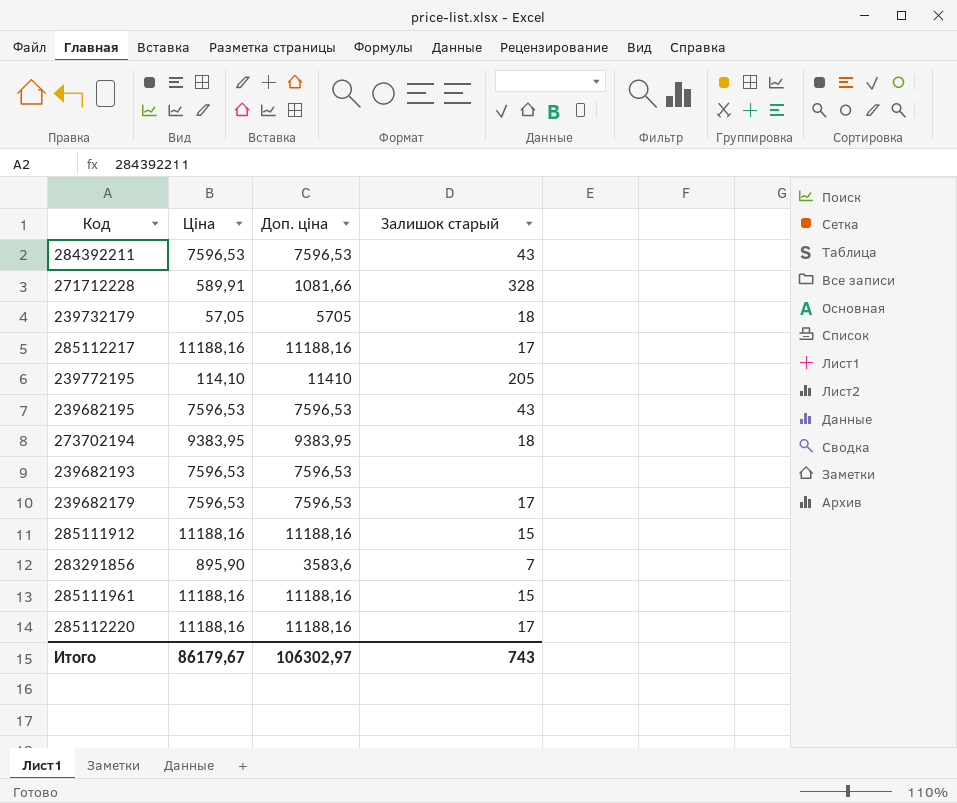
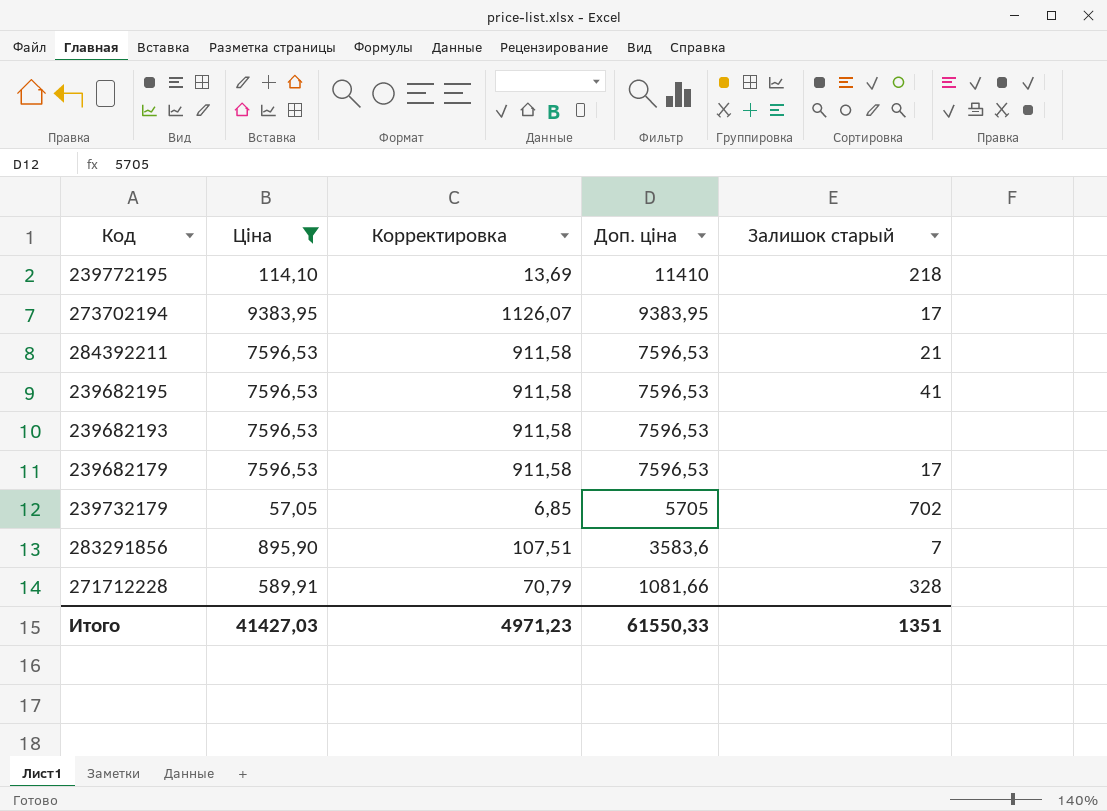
filter: none -> Ціна != 11188,16
row order: none -> Доп. ціна descending
column Корректировка | formula: none -> [Ціна] * 0,12
239772195 | Залишок старый: 205 -> 218
273702194 | Залишок старый: 18 -> 17
284392211 | Залишок старый: 43 -> 21
239682195 | Залишок старый: 43 -> 41
239732179 | Залишок старый: 18 -> 702
Итого | Ціна: 86179,67 -> 41427,03
Итого | Доп. ціна: 106302,97 -> 61550,33
Итого | Залишок старый: 743 -> 1351

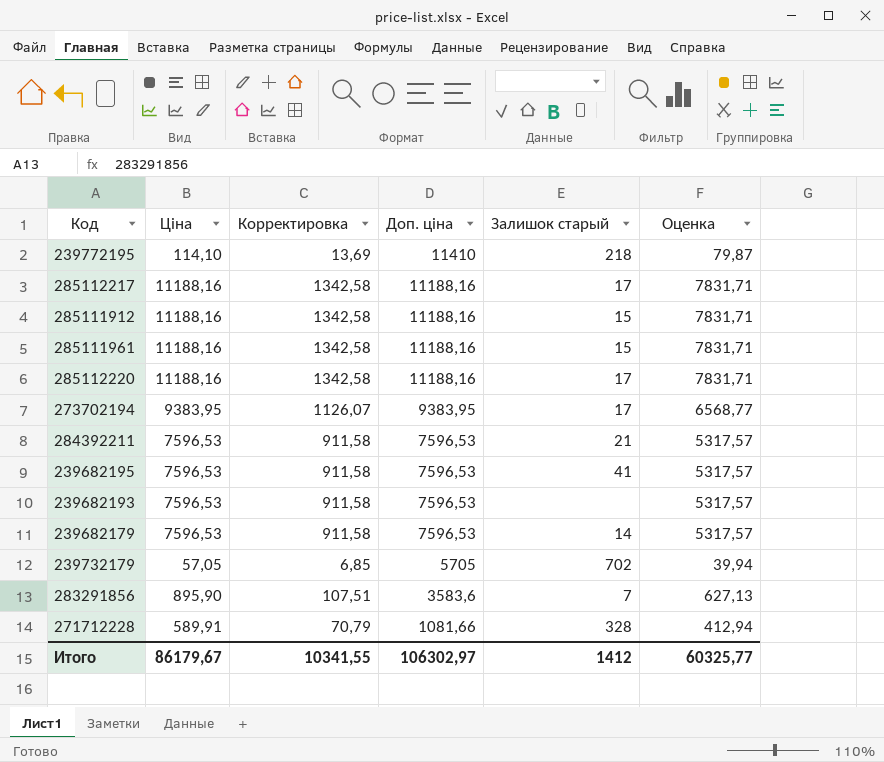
filter: Ціна != 11188,16 -> none
column Оценка | formula: none -> [Ціна] * 0,7
239682179 | Залишок старый: 17 -> 14
Итого | Ціна: 41427,03 -> 86179,67
Итого | Корректировка: 4971,23 -> 10341,55
Итого | Доп. ціна: 61550,33 -> 106302,97
Итого | Залишок старый: 1351 -> 1412

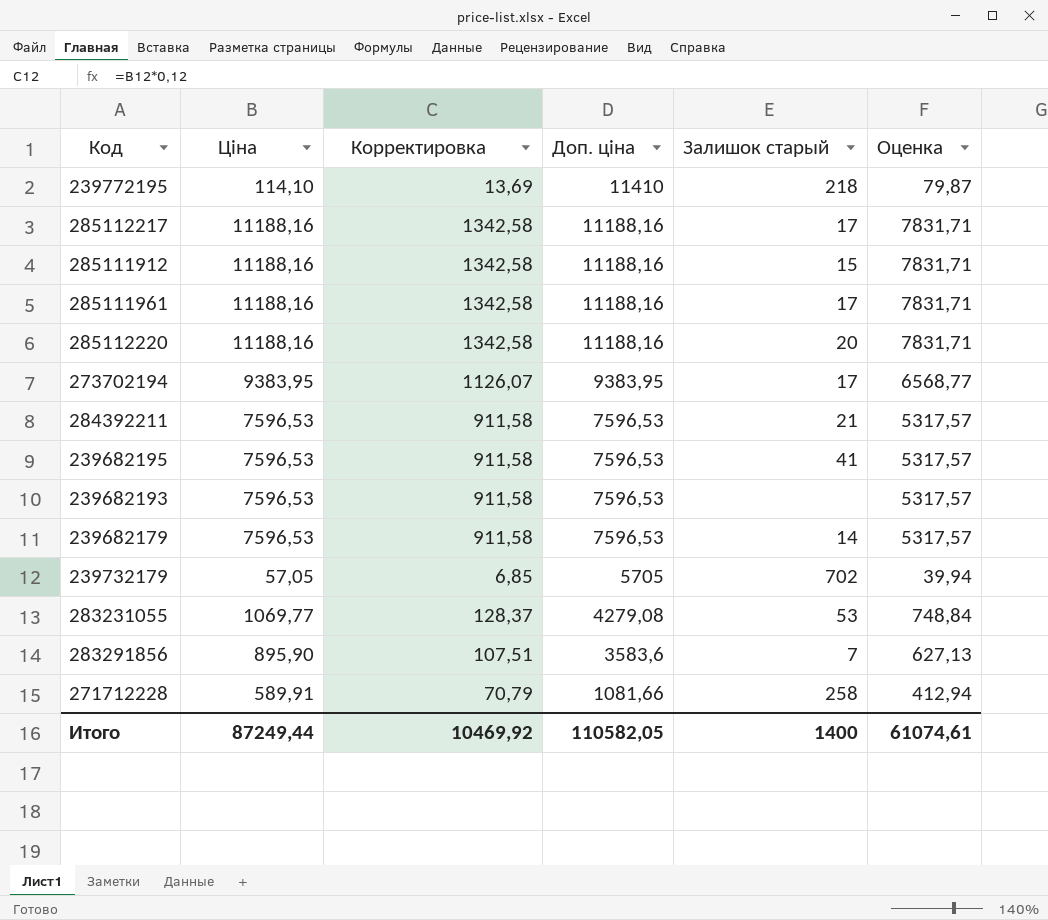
285111961 | Залишок старый: 15 -> 17
285112220 | Залишок старый: 17 -> 20
row 283231055: none -> 1069,77 | 128,37 | 4279,08 | 53 | 748,84
271712228 | Залишок старый: 328 -> 258
Итого | Ціна: 86179,67 -> 87249,44
Итого | Корректировка: 10341,55 -> 10469,92
Итого | Доп. ціна: 106302,97 -> 110582,05
Итого | Залишок старый: 1412 -> 1400
Итого | Оценка: 60325,77 -> 61074,61

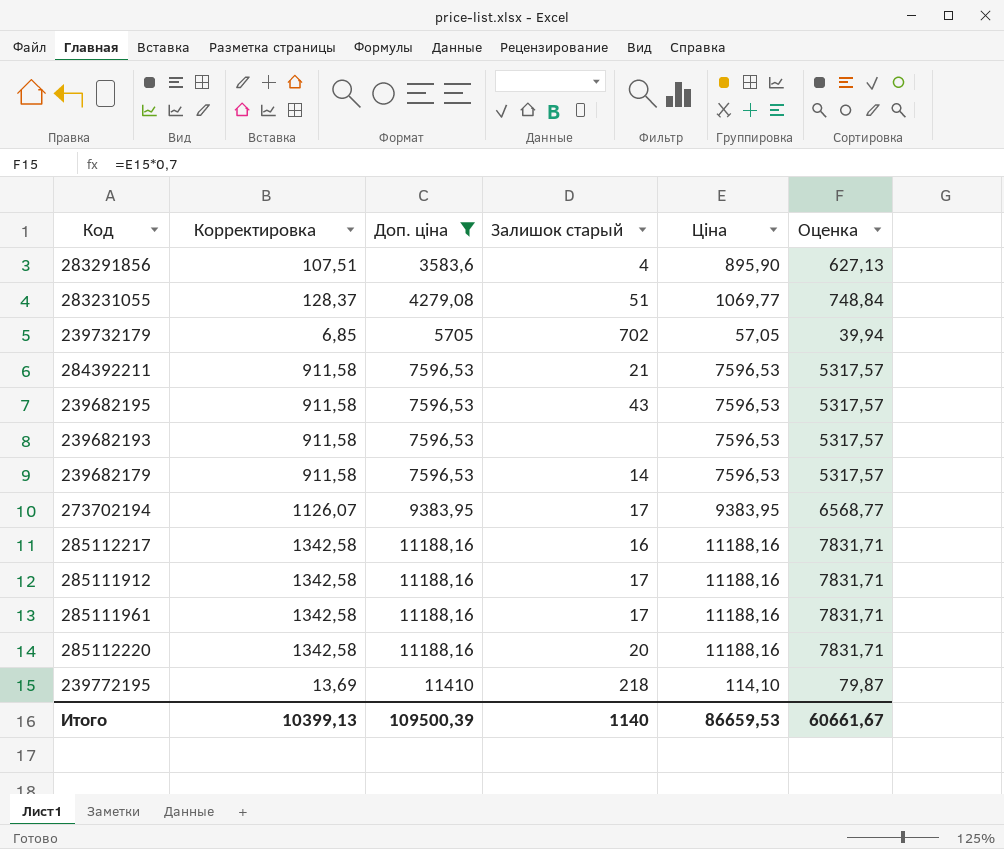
filter: none -> Доп. ціна != 1081,66
row order: Доп. ціна descending -> Доп. ціна ascending
column Ціна | position: 2 -> 5
283291856 | Залишок старый: 7 -> 4
283231055 | Залишок старый: 53 -> 51
239682195 | Залишок старый: 41 -> 43
285112217 | Залишок старый: 17 -> 16
285111912 | Залишок старый: 15 -> 17
Итого | Корректировка: 10469,92 -> 10399,13
Итого | Доп. ціна: 110582,05 -> 109500,39
Итого | Залишок старый: 1400 -> 1140
Итого | Ціна: 87249,44 -> 86659,53
Итого | Оценка: 61074,61 -> 60661,67

